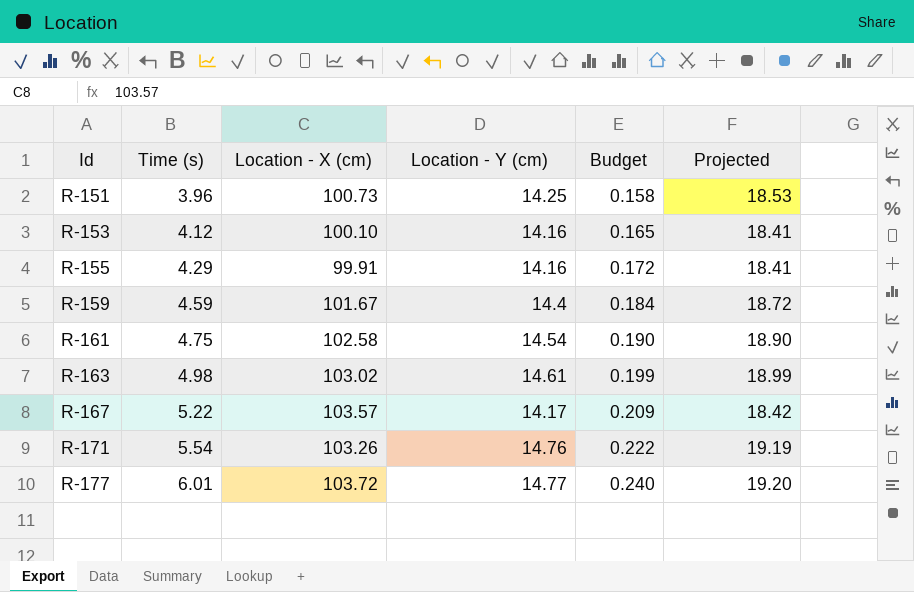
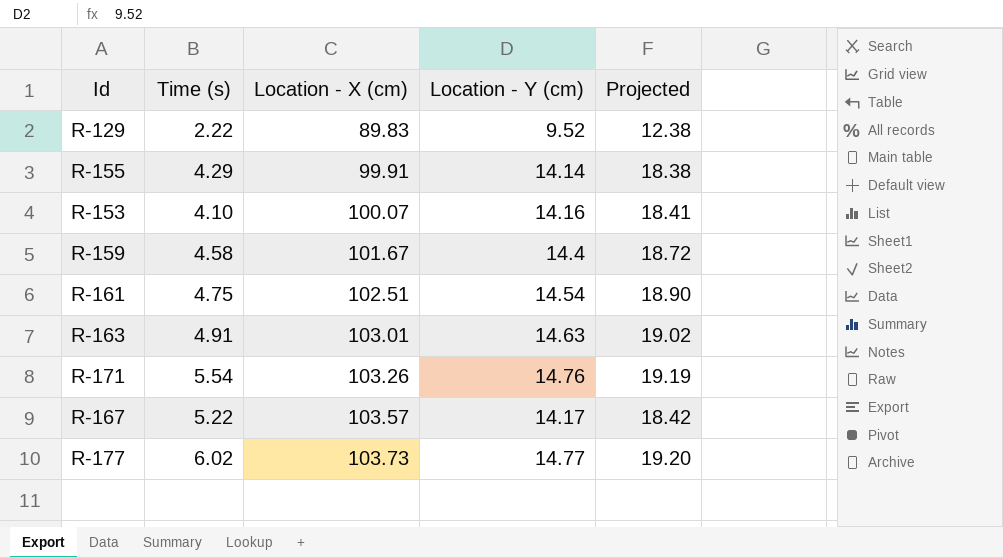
row order: Id ascending -> Location - X (cm) ascending
column Budget | formula: [Time (s)] * 0.04 -> none
row R-151: 3.96 | 100.73 | 14.25 | 0.158 | 18.53 -> none
row R-129: none -> 2.22 | 89.83 | 9.52 | 12.38
R-155 | Location - Y (cm): 14.16 -> 14.14
R-155 | Projected: 18.41 -> 18.38
R-153 | Time (s): 4.12 -> 4.10
R-153 | Location - X (cm): 100.10 -> 100.07
R-159 | Time (s): 4.59 -> 4.58
R-161 | Location - X (cm): 102.58 -> 102.51
R-163 | Time (s): 4.98 -> 4.91
R-163 | Location - X (cm): 103.02 -> 103.01
R-163 | Location - Y (cm): 14.61 -> 14.63
R-163 | Projected: 18.99 -> 19.02
R-177 | Time (s): 6.01 -> 6.02
R-177 | Location - X (cm): 103.72 -> 103.73

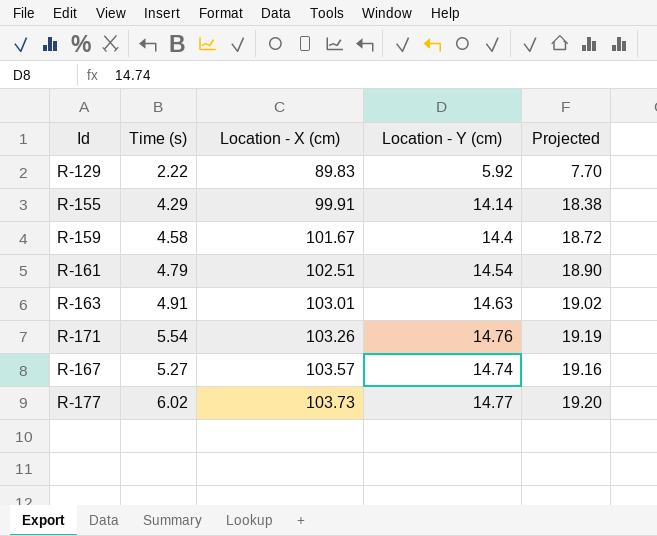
row R-153: 4.10 | 100.07 | 14.16 | 18.41 -> none
R-129 | Location - Y (cm): 9.52 -> 5.92
R-129 | Projected: 12.38 -> 7.70
R-161 | Time (s): 4.75 -> 4.79
R-167 | Time (s): 5.22 -> 5.27
R-167 | Location - Y (cm): 14.17 -> 14.74
R-167 | Projected: 18.42 -> 19.16

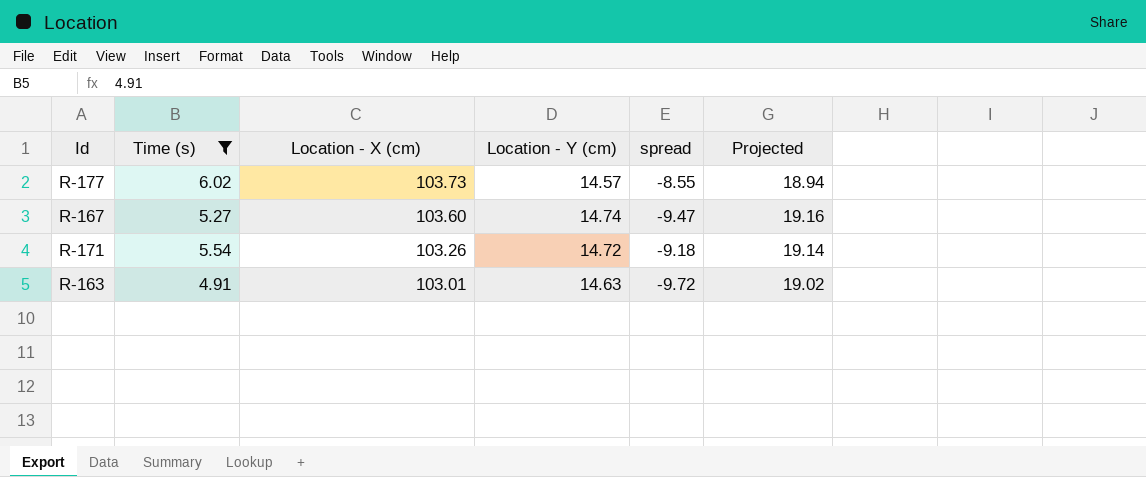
filter: none -> Time (s) >= 4.91
row order: Location - X (cm) ascending -> Location - X (cm) descending
column spread | formula: none -> [Time (s)] - [Location - Y (cm)]
R-177 | Location - Y (cm): 14.77 -> 14.57
R-177 | Projected: 19.20 -> 18.94
R-167 | Location - X (cm): 103.57 -> 103.60
R-171 | Location - Y (cm): 14.76 -> 14.72
R-171 | Projected: 19.19 -> 19.14

